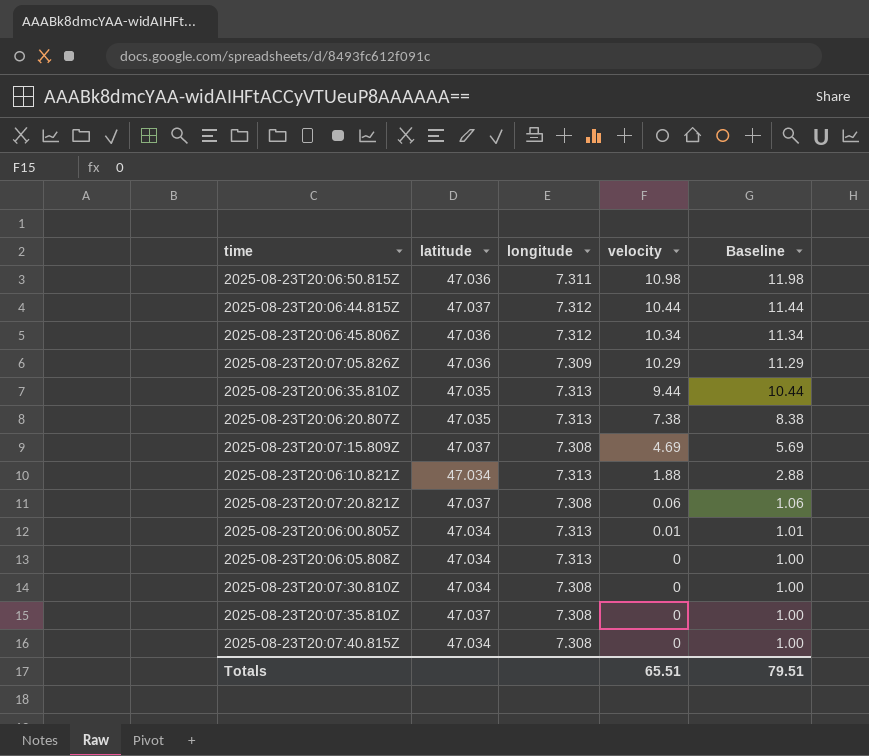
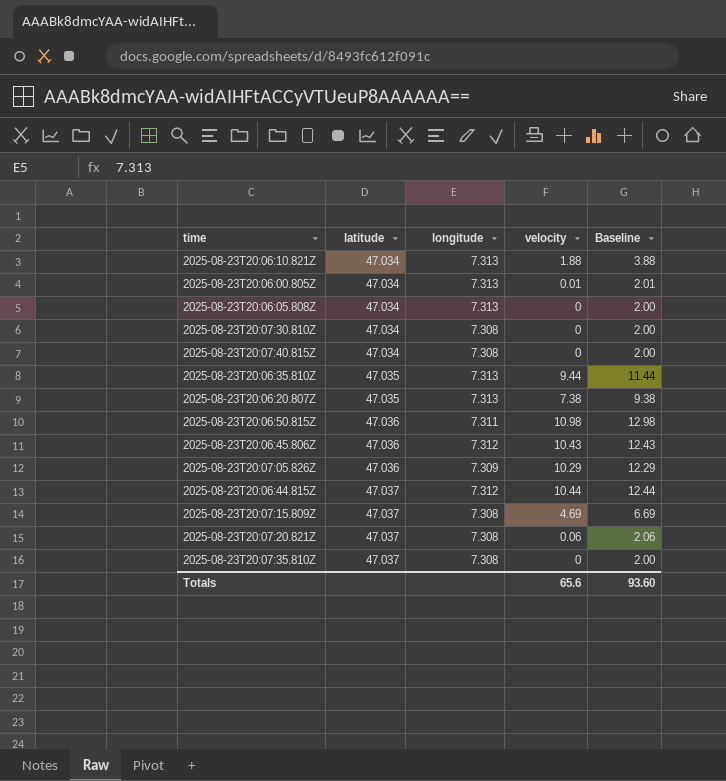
row order: velocity descending -> latitude ascending
column Baseline | formula: [velocity] + 1 -> [velocity] + 2
2025-08-23T20:06:45.806Z | velocity: 10.34 -> 10.43
Totals | velocity: 65.51 -> 65.6
Totals | Baseline: 79.51 -> 93.60

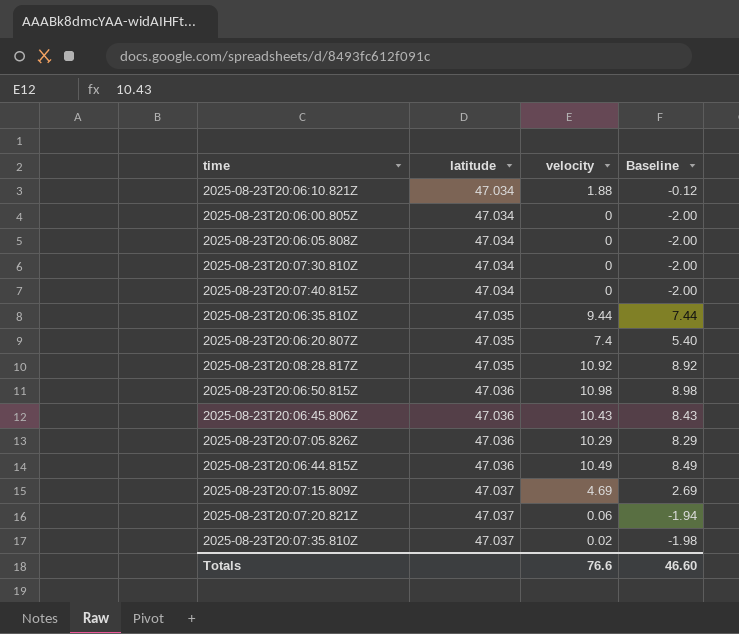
column longitude | position: 3 -> none
column Baseline | formula: [velocity] + 2 -> [velocity] - 2
2025-08-23T20:06:00.805Z | velocity: 0.01 -> 0
2025-08-23T20:06:20.807Z | velocity: 7.38 -> 7.4
row 2025-08-23T20:08:28.817Z: none -> 47.035 | 10.92 | 8.92
2025-08-23T20:06:44.815Z | latitude: 47.037 -> 47.036
2025-08-23T20:06:44.815Z | velocity: 10.44 -> 10.49
2025-08-23T20:07:35.810Z | velocity: 0 -> 0.02
Totals | velocity: 65.6 -> 76.6
Totals | Baseline: 93.60 -> 46.60

